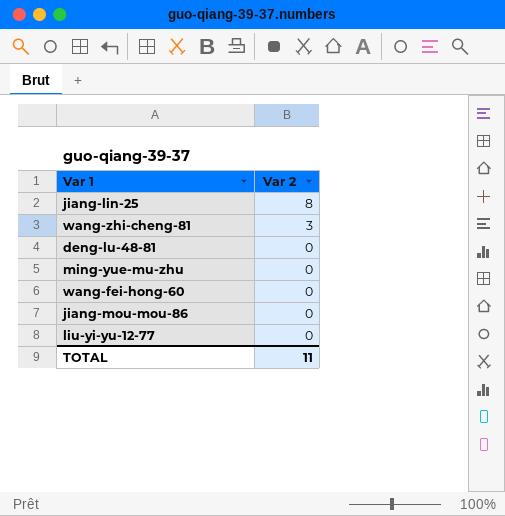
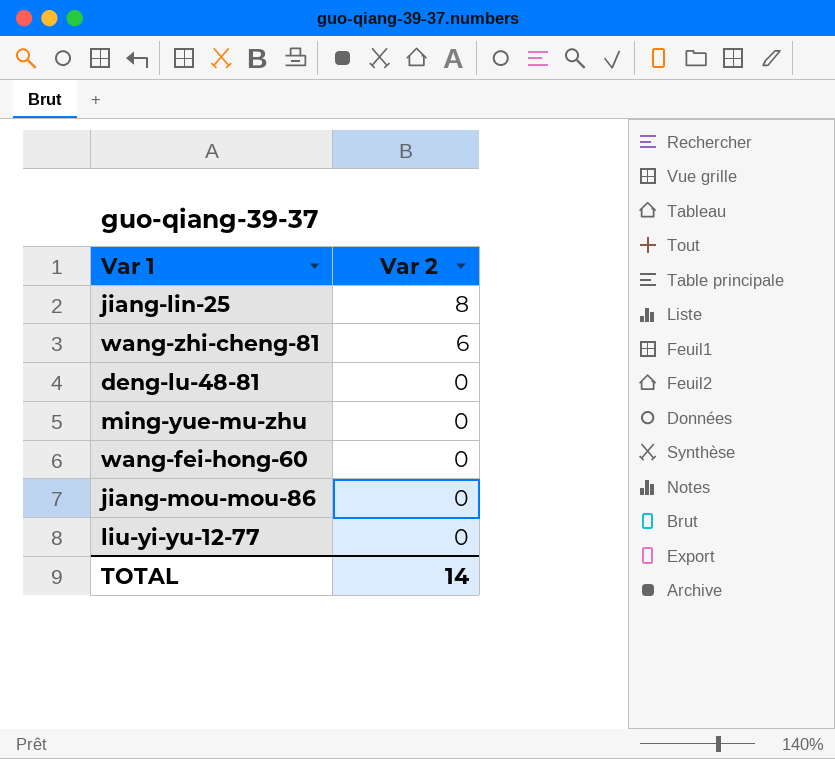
wang-zhi-cheng-81 | Var 2: 3 -> 6
TOTAL | Var 2: 11 -> 14

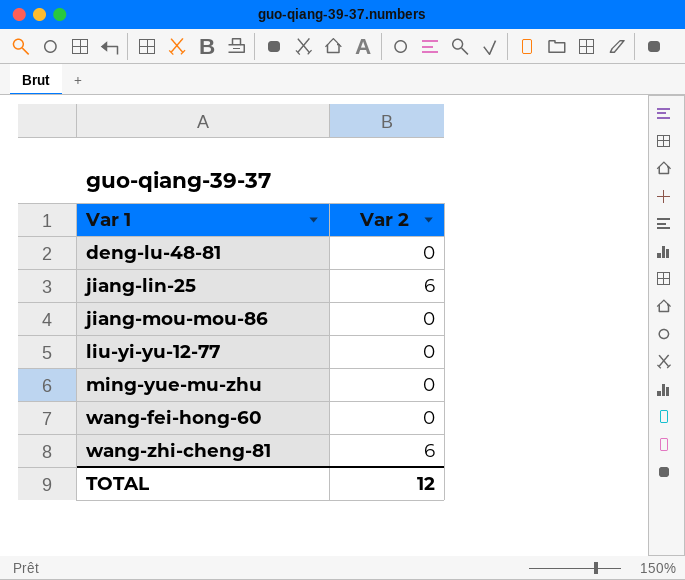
row order: Var 2 descending -> Var 1 ascending
jiang-lin-25 | Var 2: 8 -> 6
TOTAL | Var 2: 14 -> 12

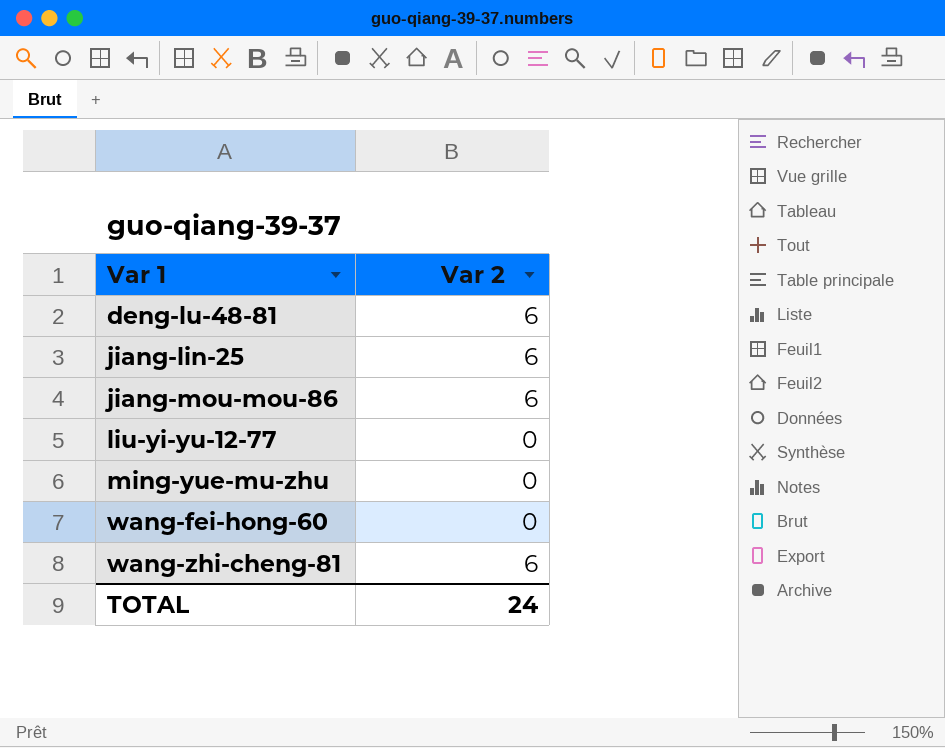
deng-lu-48-81 | Var 2: 0 -> 6
jiang-mou-mou-86 | Var 2: 0 -> 6
TOTAL | Var 2: 12 -> 24

